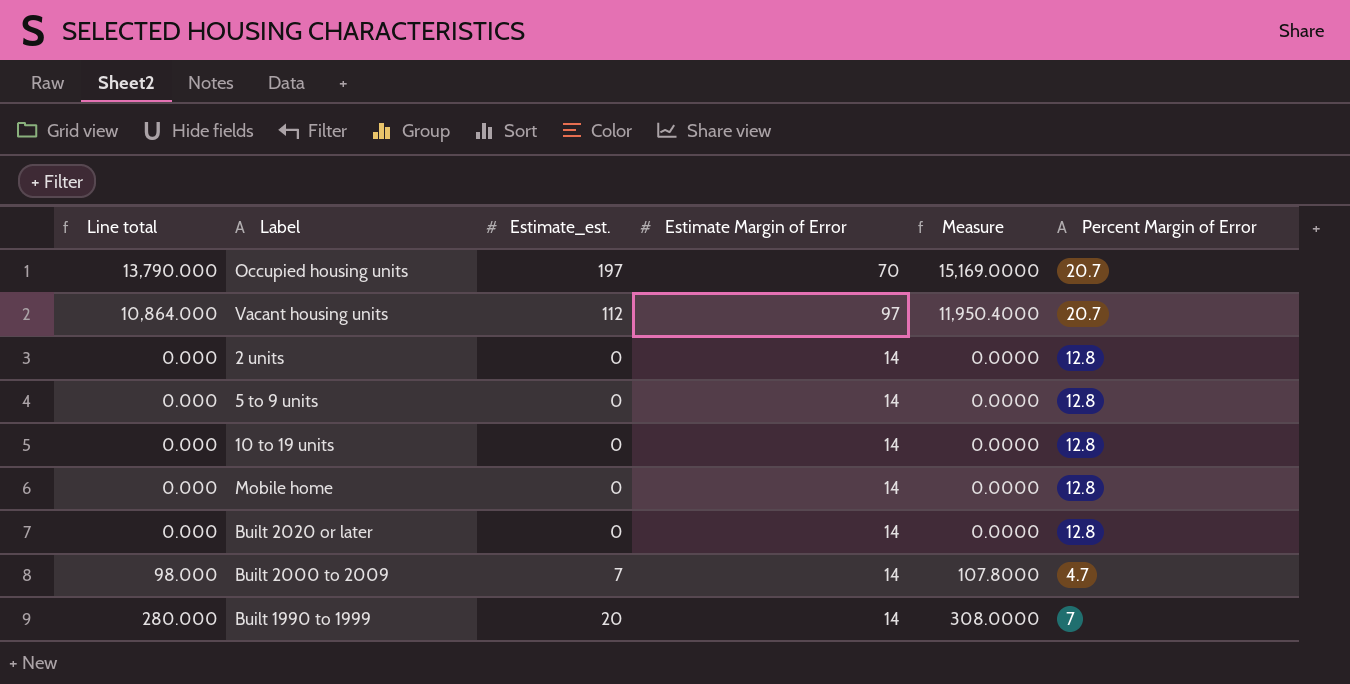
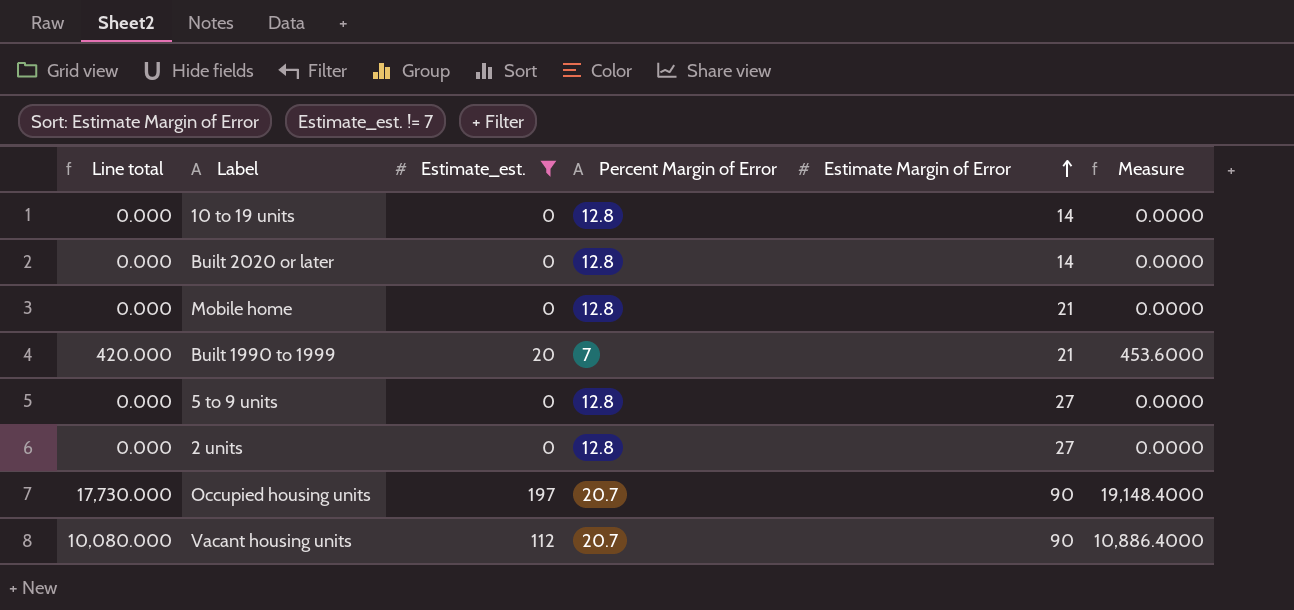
filter: none -> Estimate_est. != 7
row order: none -> Estimate Margin of Error ascending
column Percent Margin of Error | position: 6 -> 4
column Measure | formula: [Line total] * 1.1 -> [Line total] * 1.08
Mobile home | Estimate Margin of Error: 14 -> 21
Built 1990 to 1999 | Line total: 280.000 -> 420.000
Built 1990 to 1999 | Estimate Margin of Error: 14 -> 21
5 to 9 units | Estimate Margin of Error: 14 -> 27
2 units | Estimate Margin of Error: 14 -> 27
Occupied housing units | Line total: 13,790.000 -> 17,730.000
Occupied housing units | Estimate Margin of Error: 70 -> 90
Vacant housing units | Line total: 10,864.000 -> 10,080.000
Vacant housing units | Estimate Margin of Error: 97 -> 90

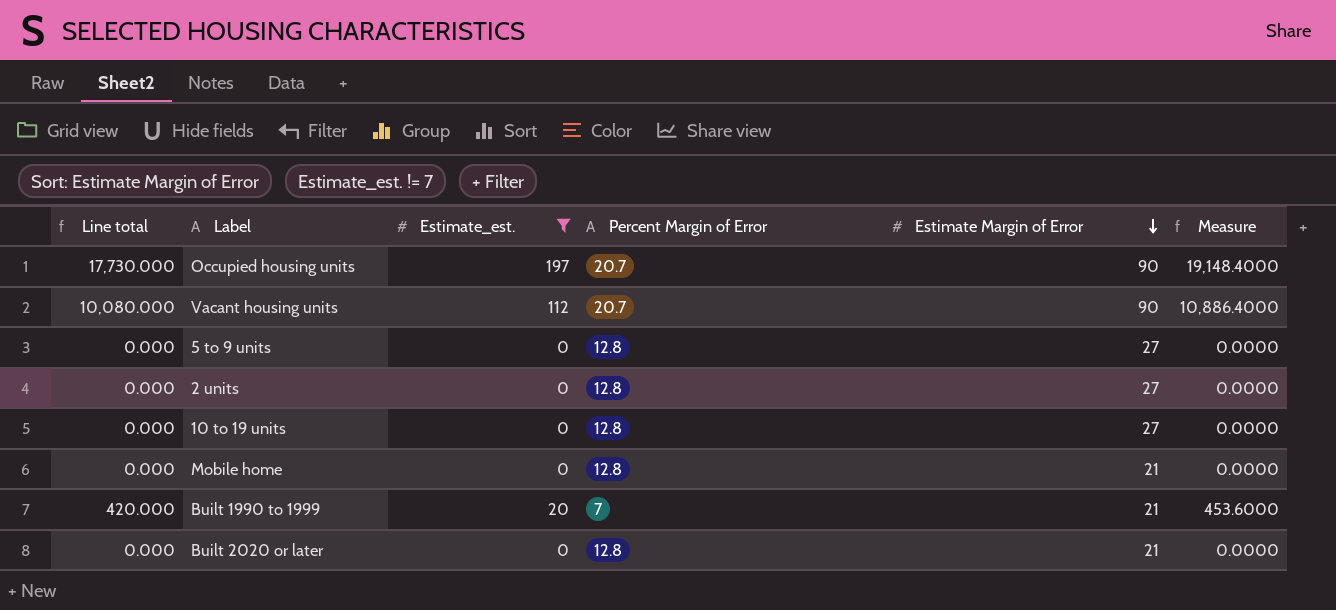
row order: Estimate Margin of Error ascending -> Estimate Margin of Error descending
10 to 19 units | Estimate Margin of Error: 14 -> 27
Built 2020 or later | Estimate Margin of Error: 14 -> 21

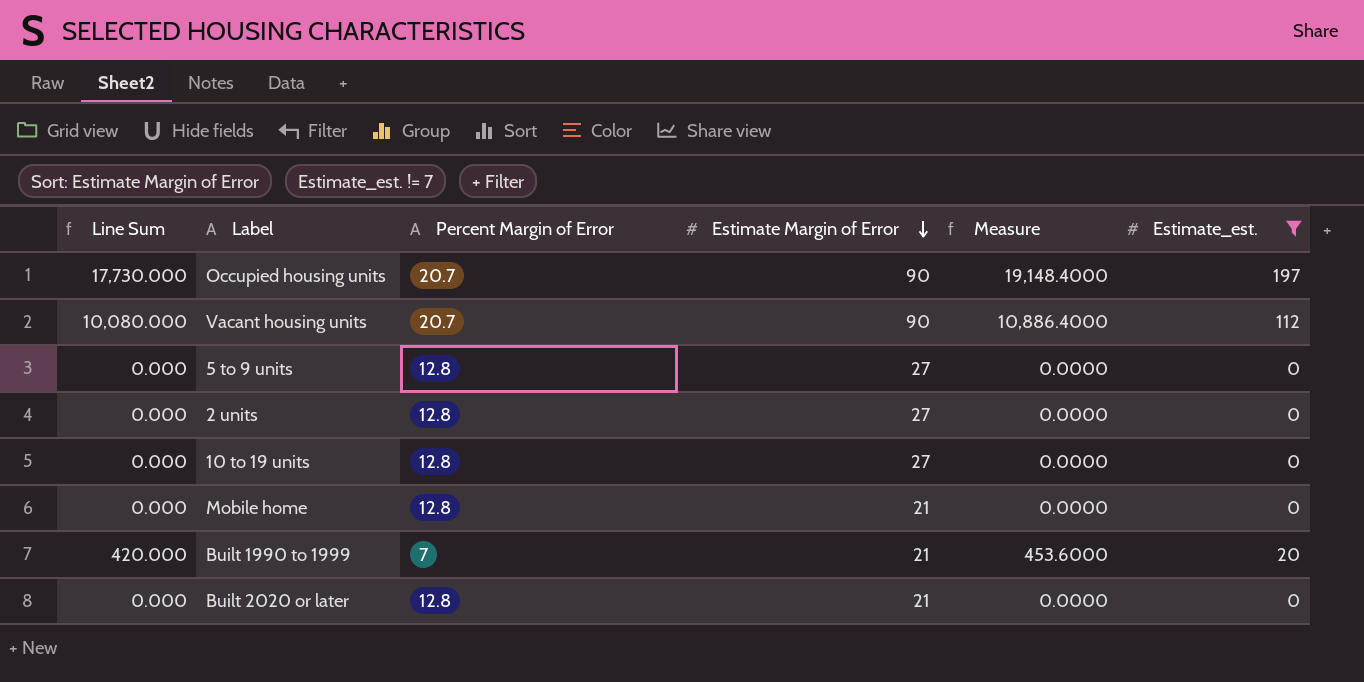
column name: Line total -> Line Sum
column Estimate_est. | position: 3 -> 6

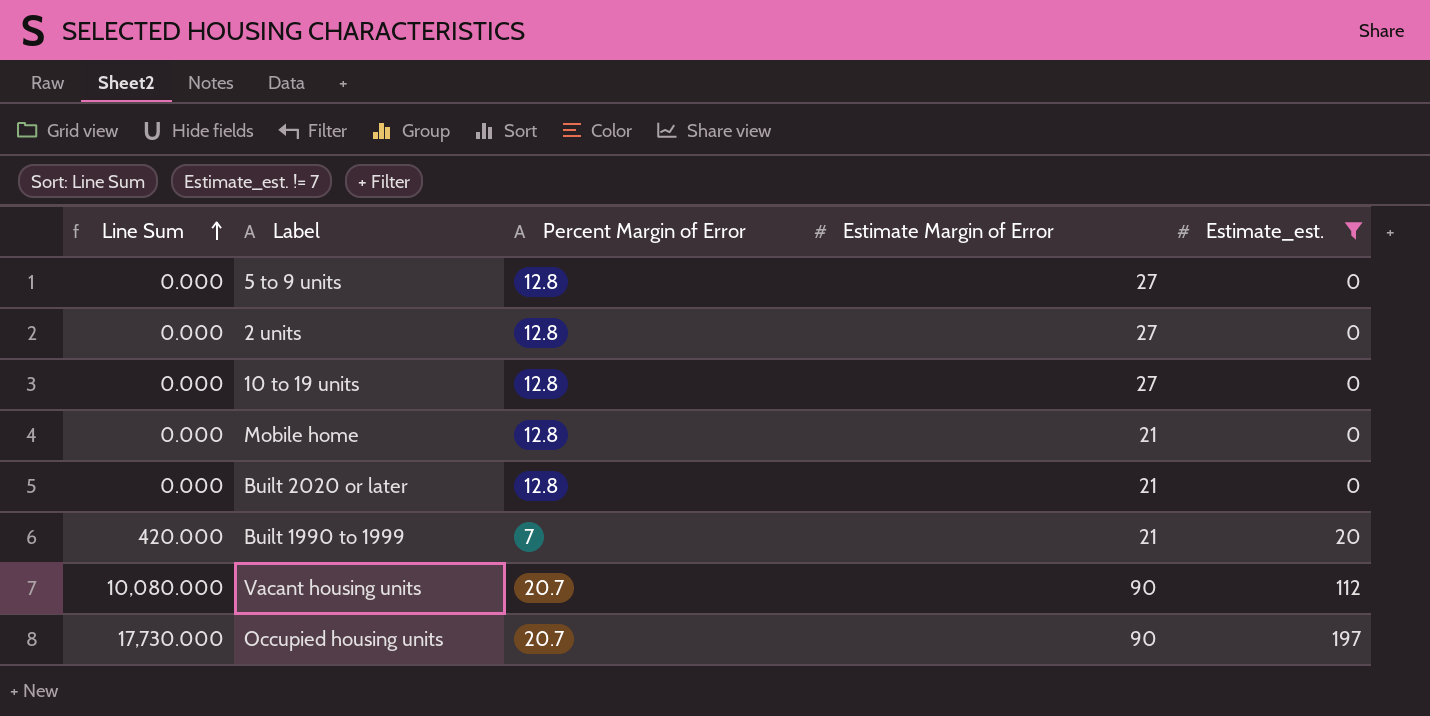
row order: Estimate Margin of Error descending -> Line Sum ascending
column Measure | formula: [Line Sum] * 1.08 -> none

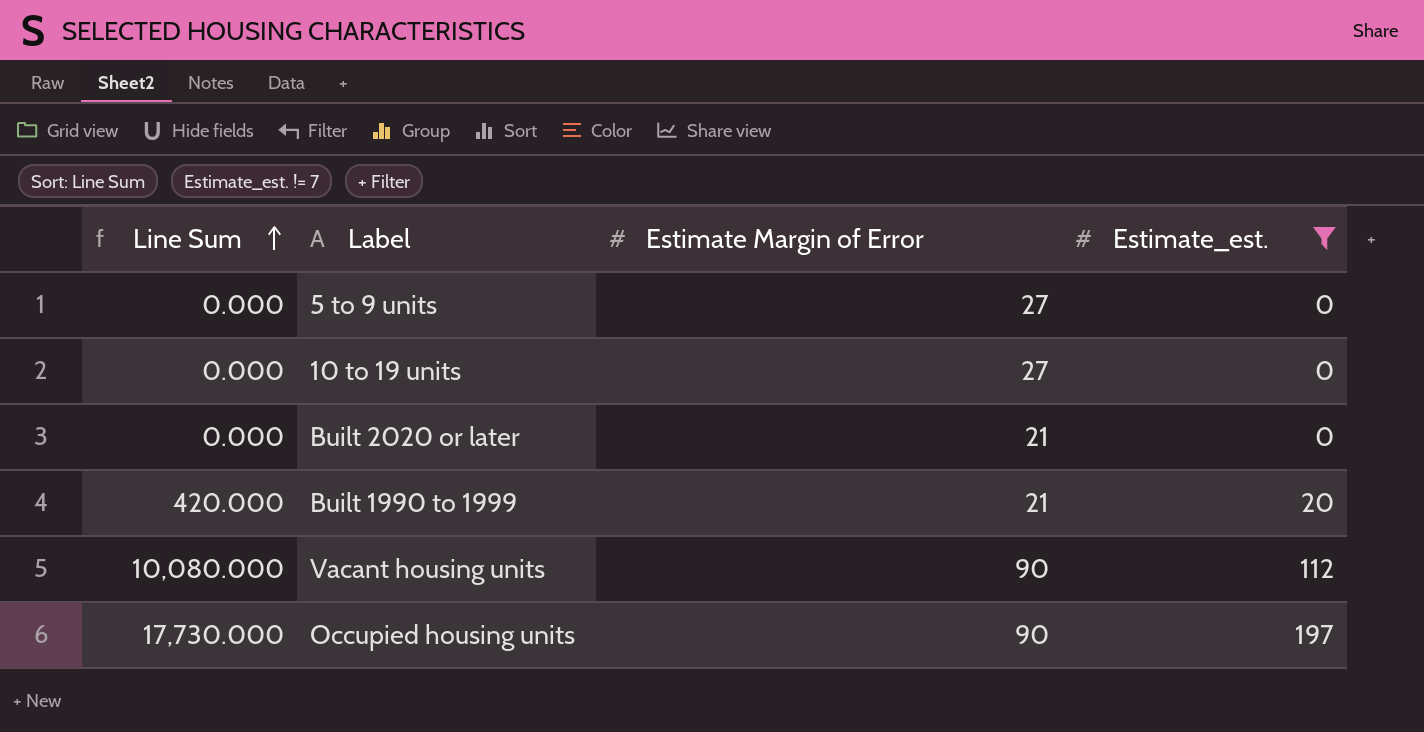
column Percent Margin of Error | position: 3 -> none
row 2 units: 0.000 | 12.8 | 27 | 0 -> none
row Mobile home: 0.000 | 12.8 | 21 | 0 -> none

